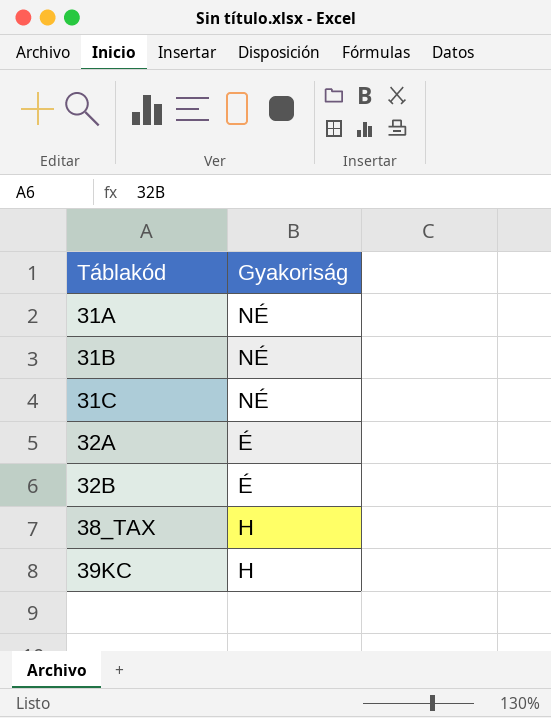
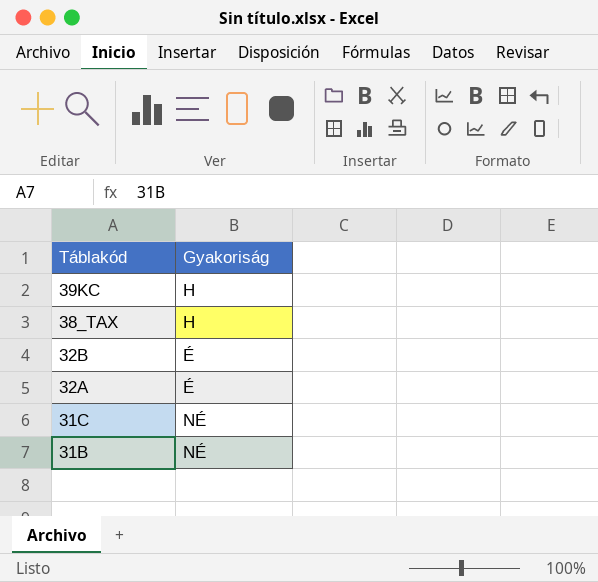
row order: Táblakód ascending -> Táblakód descending
row 31A: NÉ -> none

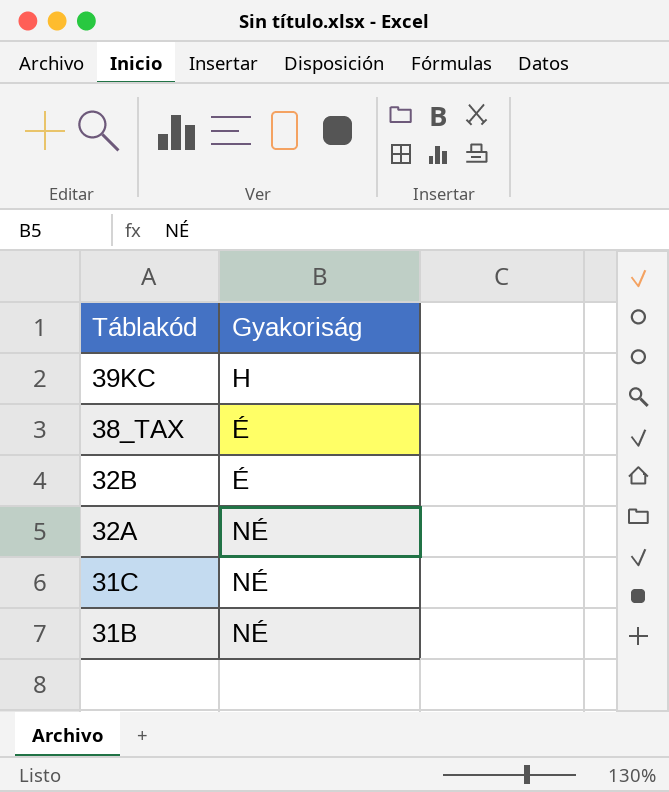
38_TAX | Gyakoriság: H -> É
32A | Gyakoriság: É -> NÉ

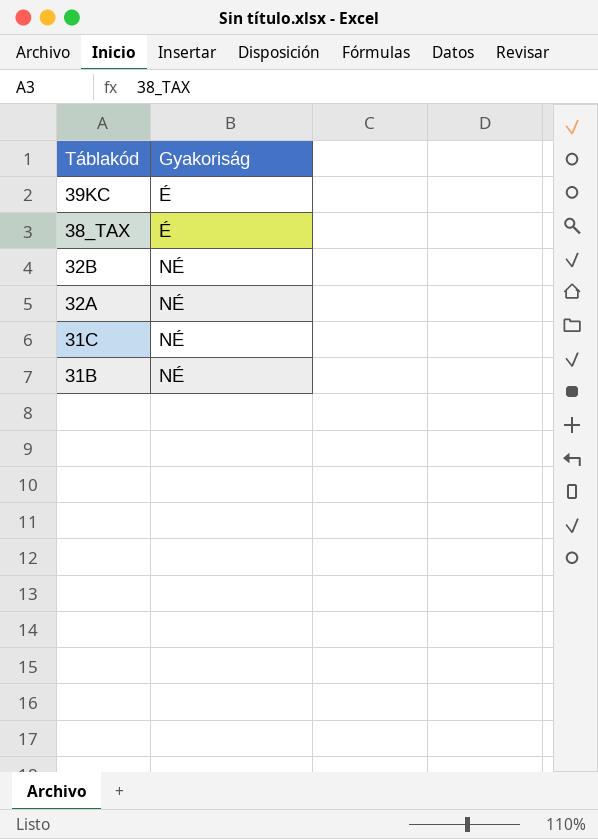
39KC | Gyakoriság: H -> É
32B | Gyakoriság: É -> NÉ

